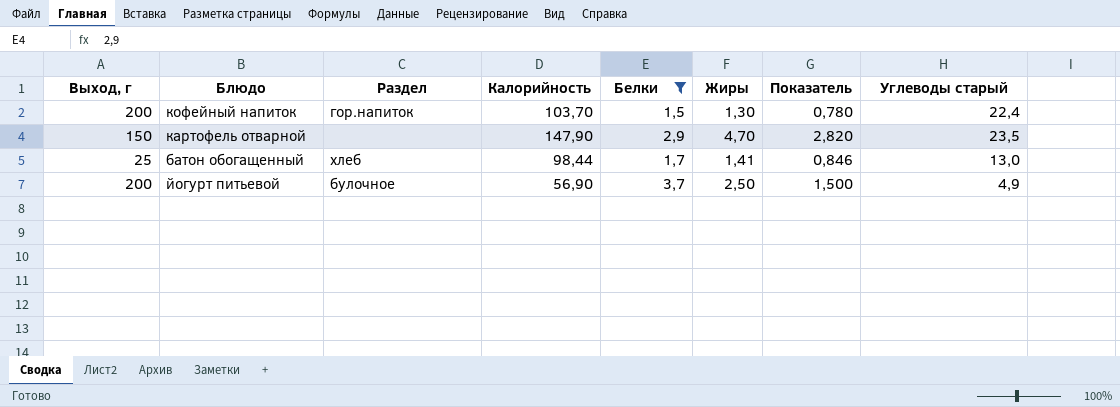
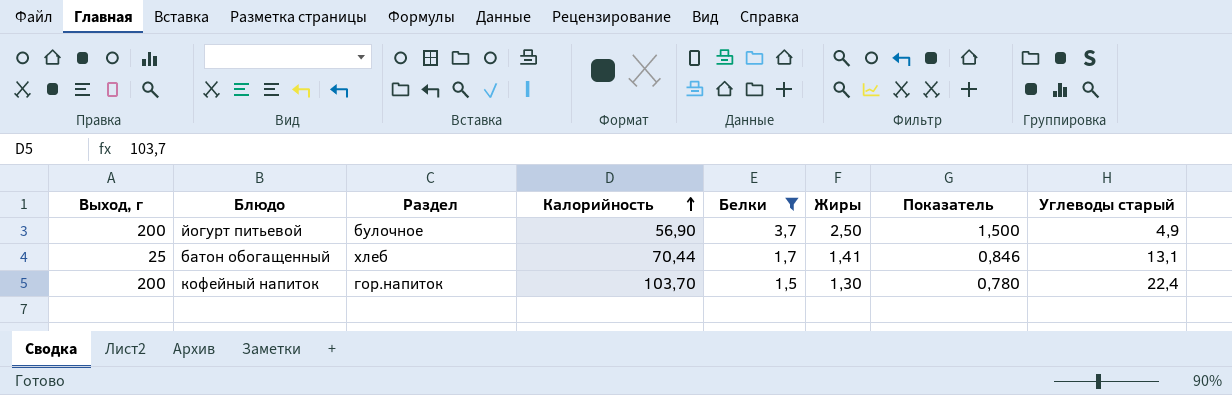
row order: none -> Калорийность ascending
row картофель отварной: 150 | none | 147,90 | 2,9 | 4,70 | 2,820 | 23,5 -> none
батон обогащенный | Калорийность: 98,44 -> 70,44
батон обогащенный | Углеводы старый: 13,0 -> 13,1

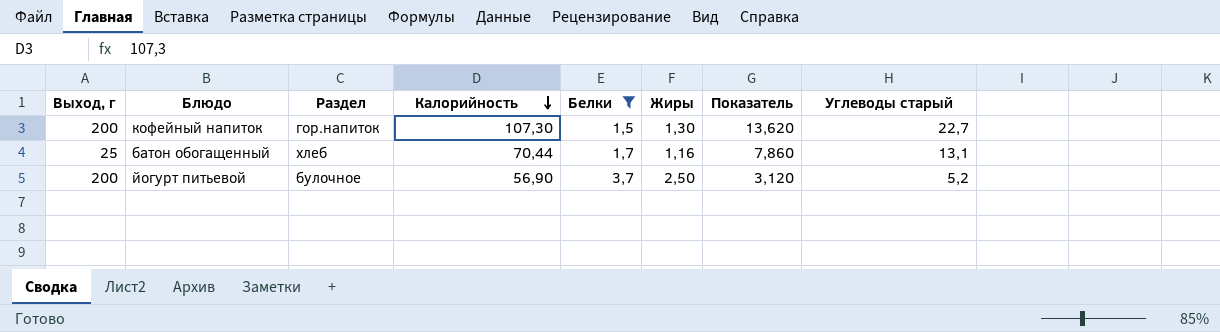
row order: Калорийность ascending -> Калорийность descending
column Показатель | formula: [Жиры] * 0,6 -> [Углеводы старый] * 0,6
кофейный напиток | Калорийность: 103,70 -> 107,30
кофейный напиток | Углеводы старый: 22,4 -> 22,7
батон обогащенный | Жиры: 1,41 -> 1,16
йогурт питьевой | Углеводы старый: 4,9 -> 5,2

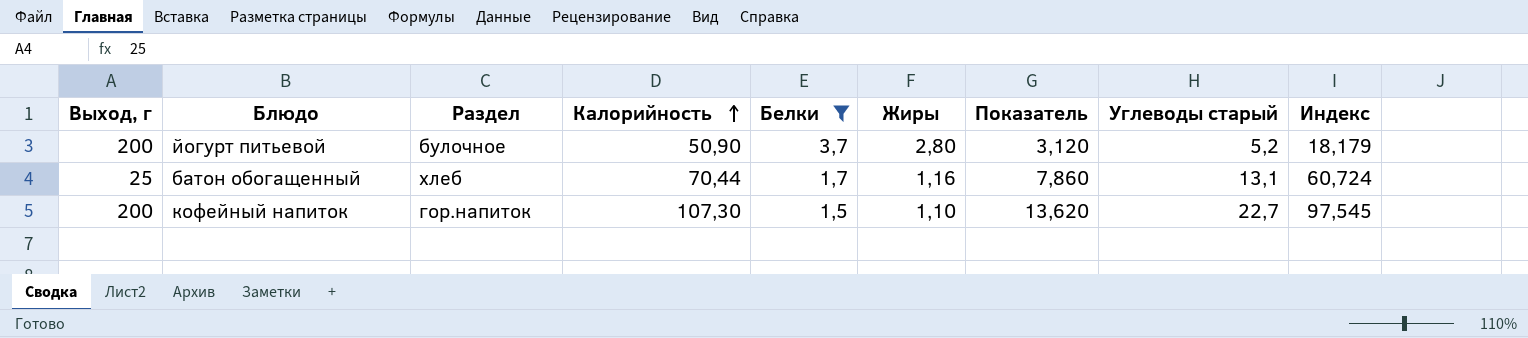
row order: Калорийность descending -> Калорийность ascending
column Индекс | formula: none -> [Калорийность] / [Жиры]
йогурт питьевой | Калорийность: 56,90 -> 50,90
йогурт питьевой | Жиры: 2,50 -> 2,80
кофейный напиток | Жиры: 1,30 -> 1,10

